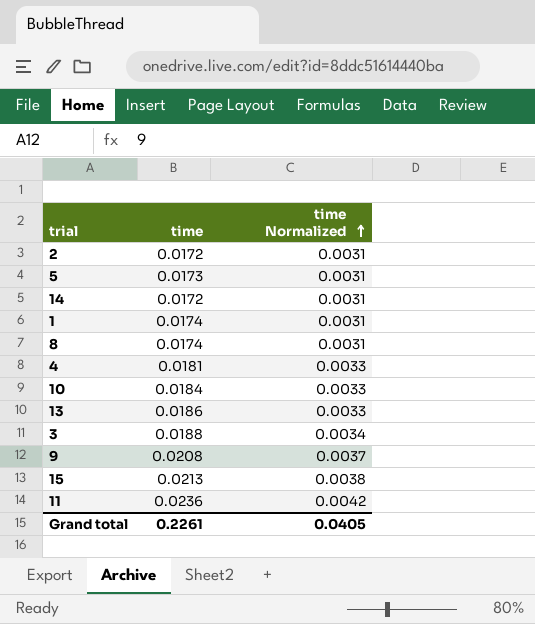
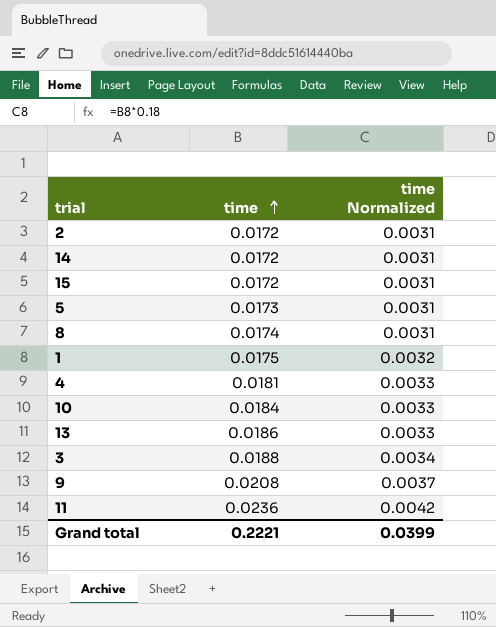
row order: time Normalized ascending -> time ascending
15 | time: 0.0213 -> 0.0172
15 | time Normalized: 0.0038 -> 0.0031
1 | time: 0.0174 -> 0.0175
1 | time Normalized: 0.0031 -> 0.0032
Grand total | time: 0.2261 -> 0.2221
Grand total | time Normalized: 0.0405 -> 0.0399

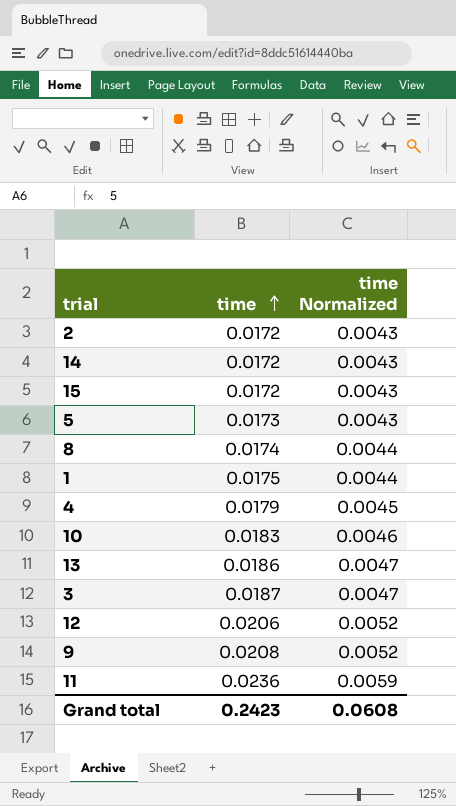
column time Normalized | formula: [time] * 0.18 -> [time] * 0.25
4 | time: 0.0181 -> 0.0179
10 | time: 0.0184 -> 0.0183
3 | time: 0.0188 -> 0.0187
row 12: none -> 0.0206 | 0.0052
Grand total | time: 0.2221 -> 0.2423
Grand total | time Normalized: 0.0399 -> 0.0608

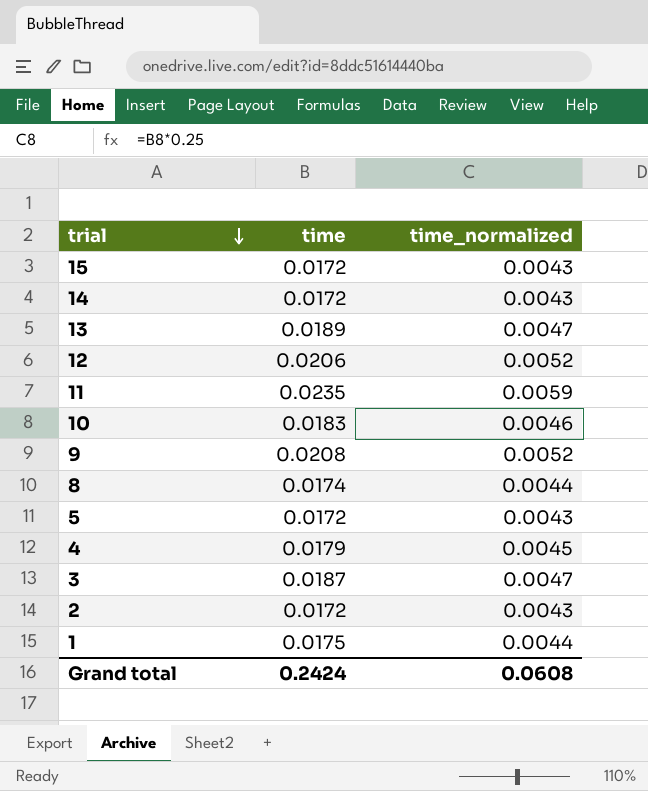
row order: time ascending -> trial descending
column name: time Normalized -> time_normalized
13 | time: 0.0186 -> 0.0189
11 | time: 0.0236 -> 0.0235
5 | time: 0.0173 -> 0.0172
Grand total | time: 0.2423 -> 0.2424

